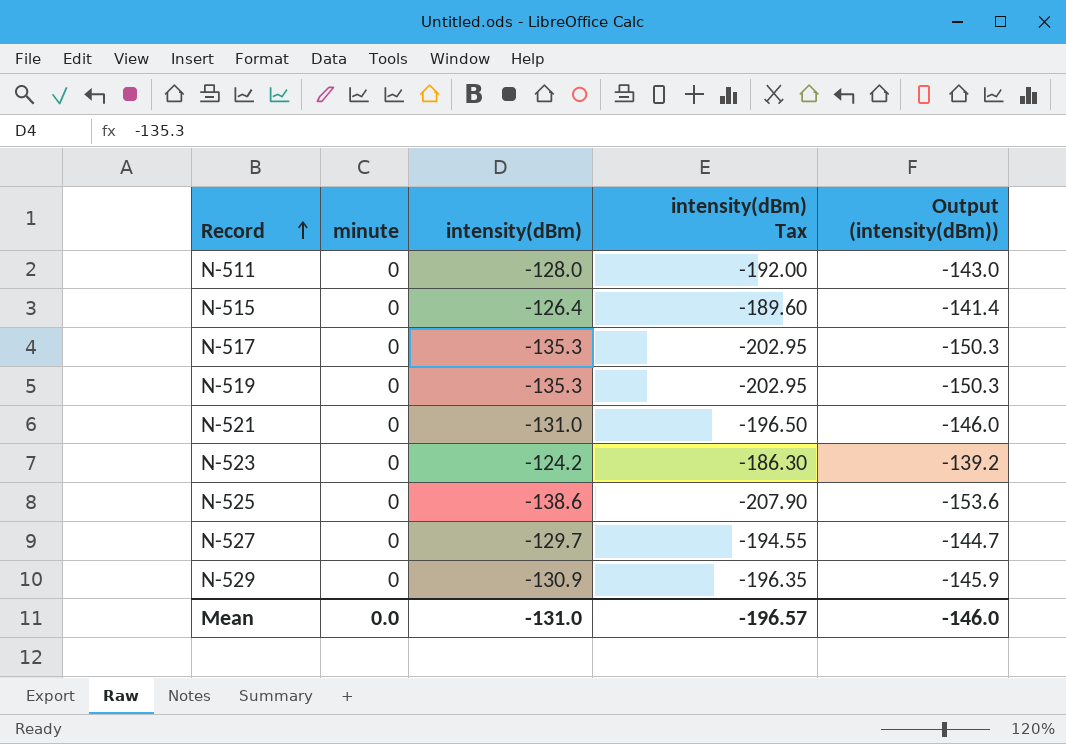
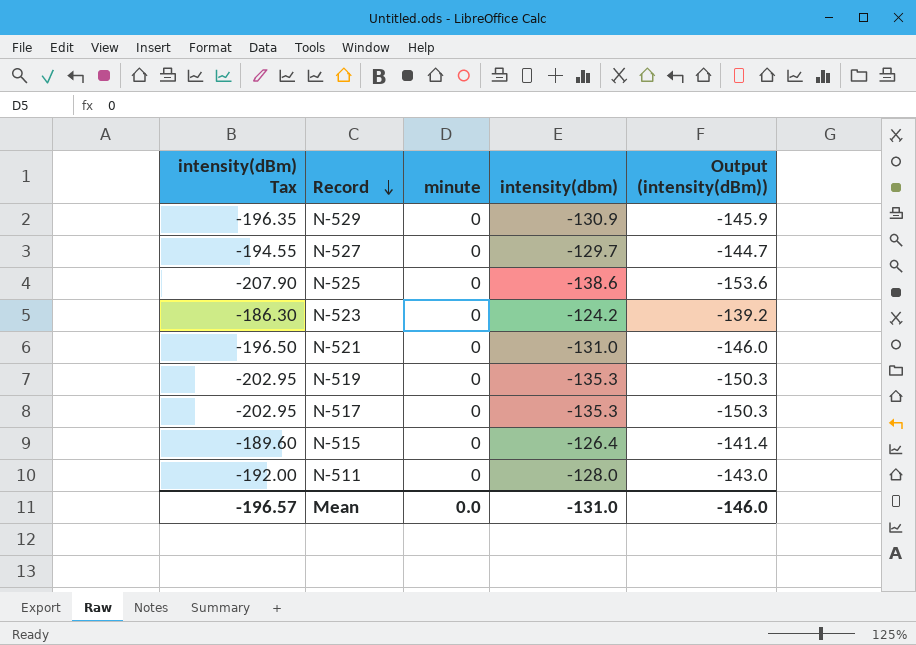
row order: Record ascending -> Record descending
column intensity(dBm) Tax | position: 4 -> 1
column name: intensity(dBm) -> intensity(dbm)

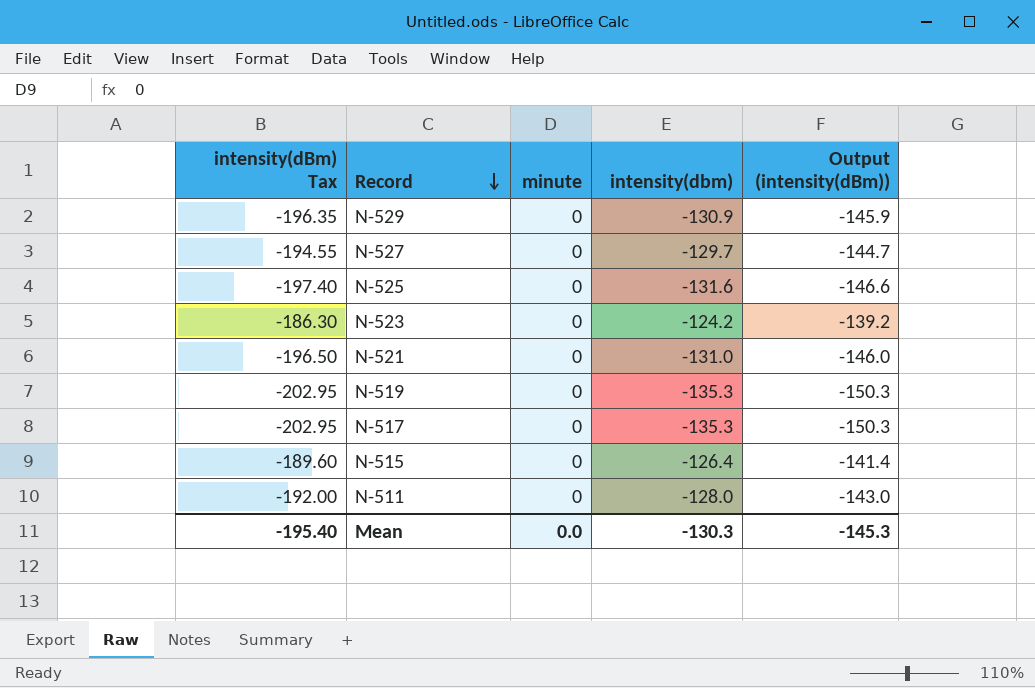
N-525 | intensity(dBm) Tax: -207.90 -> -197.40
N-525 | intensity(dbm): -138.6 -> -131.6
N-525 | Output (intensity(dBm)): -153.6 -> -146.6
Mean | intensity(dBm) Tax: -196.57 -> -195.40
Mean | intensity(dbm): -131.0 -> -130.3
Mean | Output (intensity(dBm)): -146.0 -> -145.3

